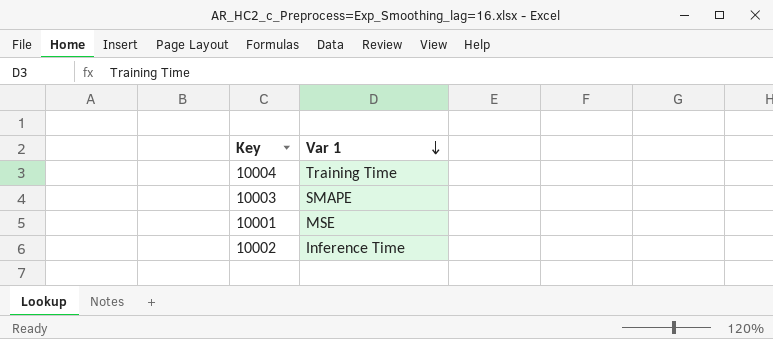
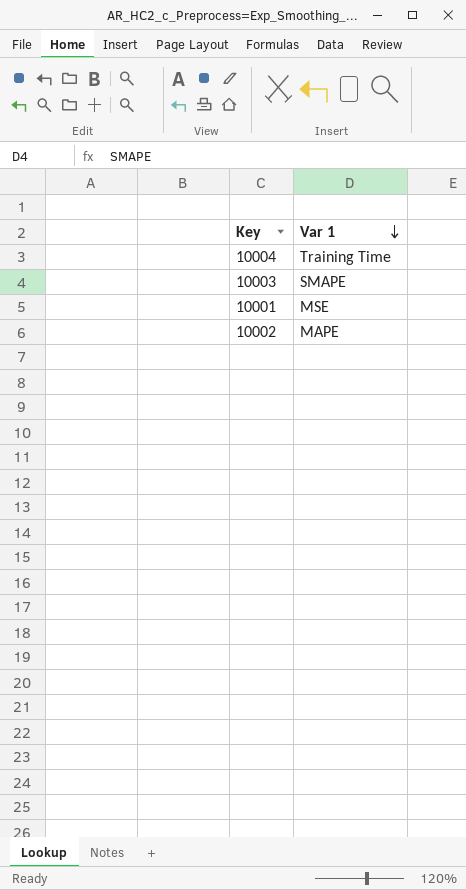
10002 | Var 1: Inference Time -> MAPE

